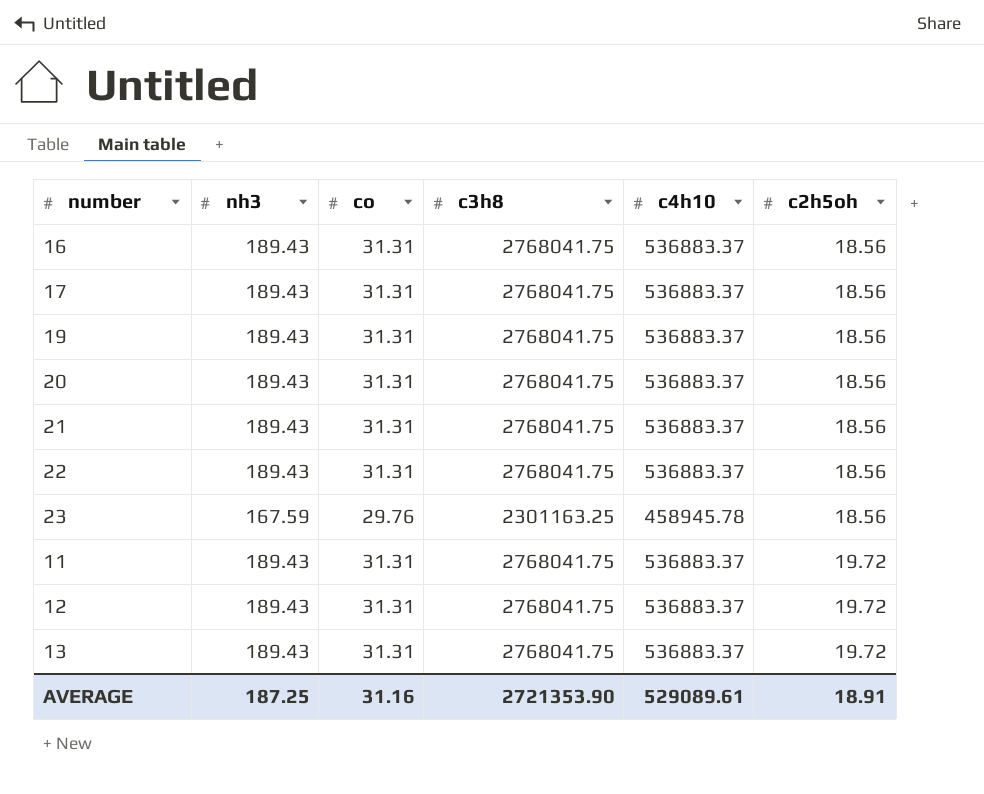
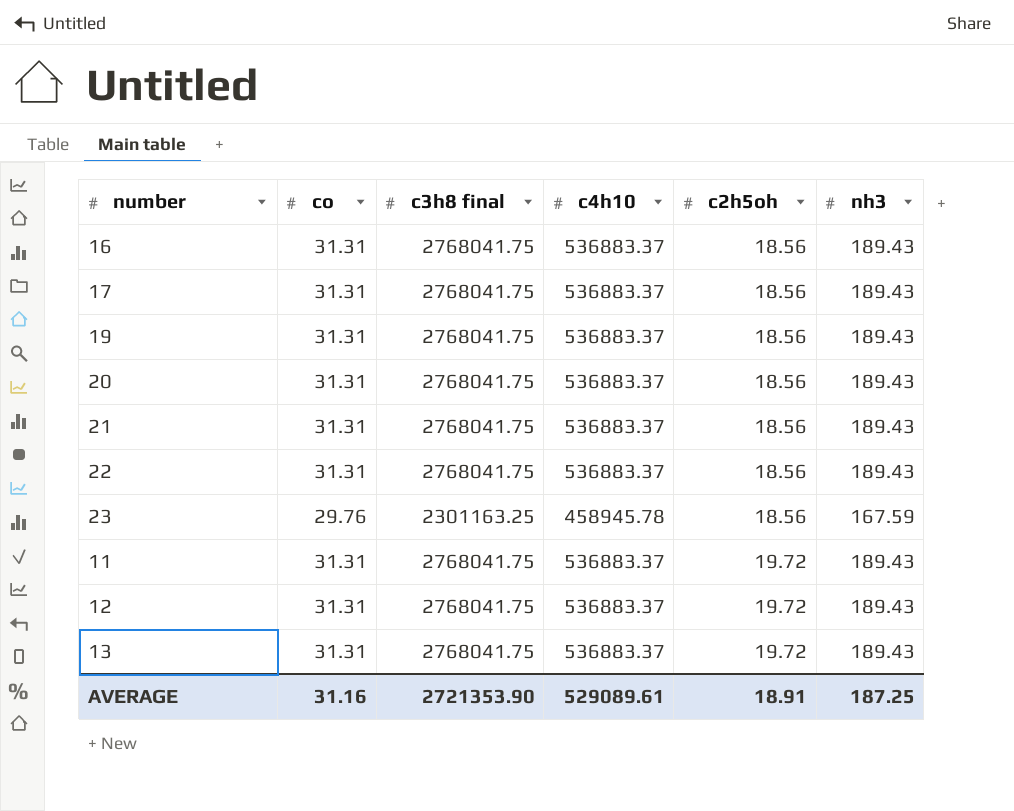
column name: c3h8 -> c3h8 final
column nh3 | position: 2 -> 6

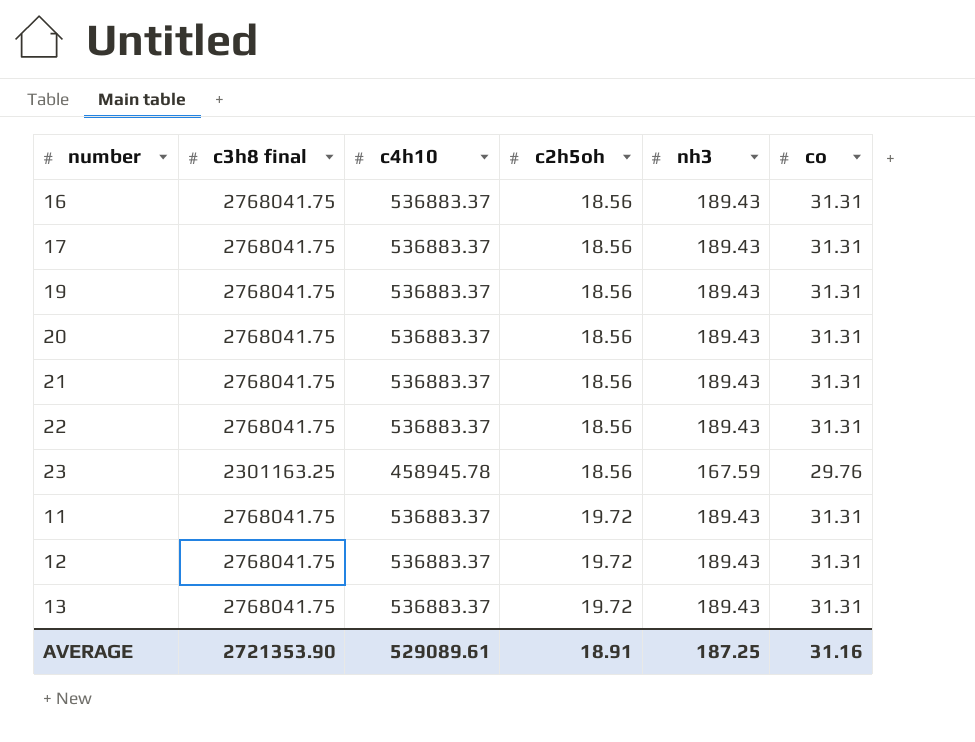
column co | position: 2 -> 6

